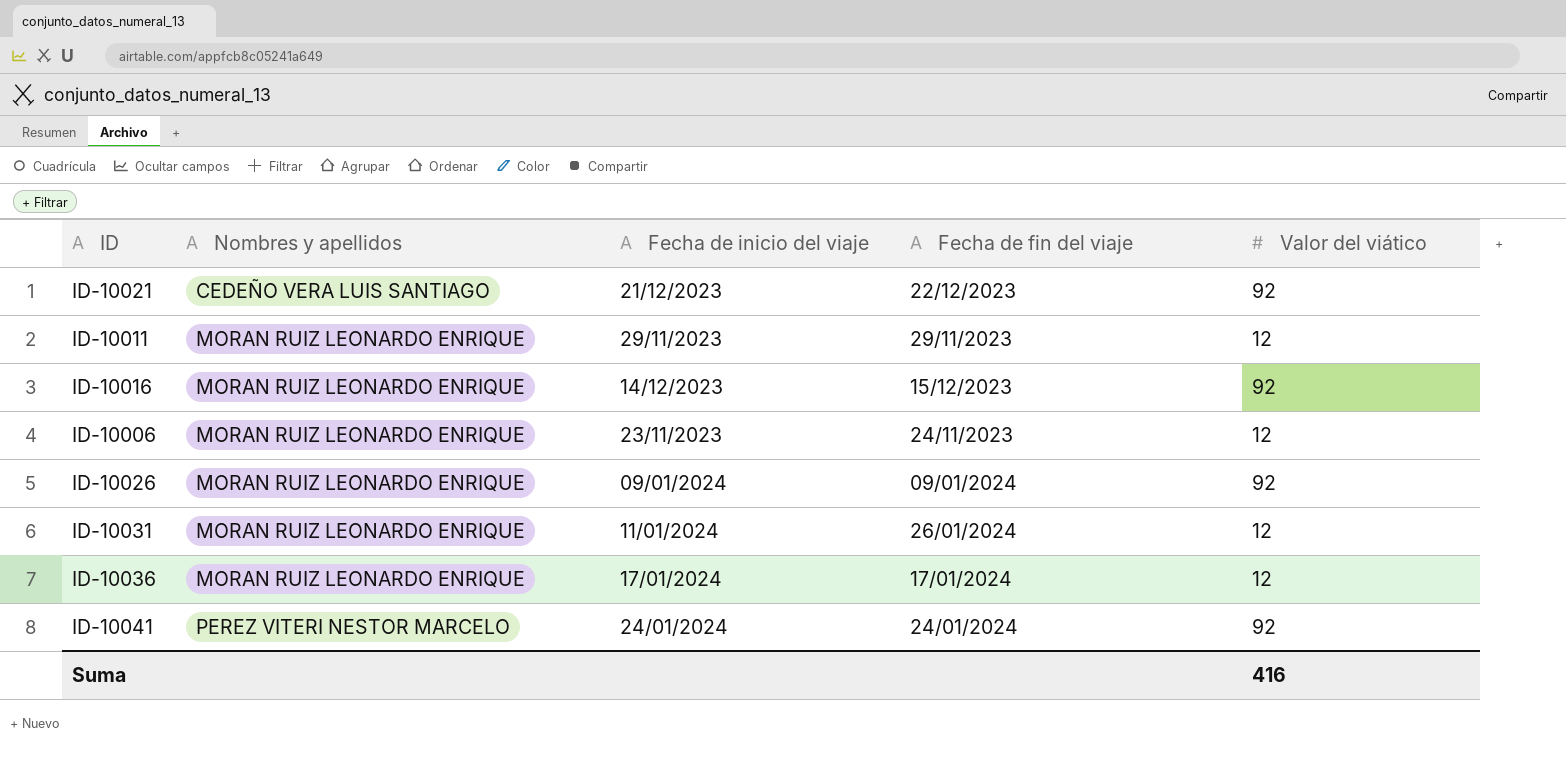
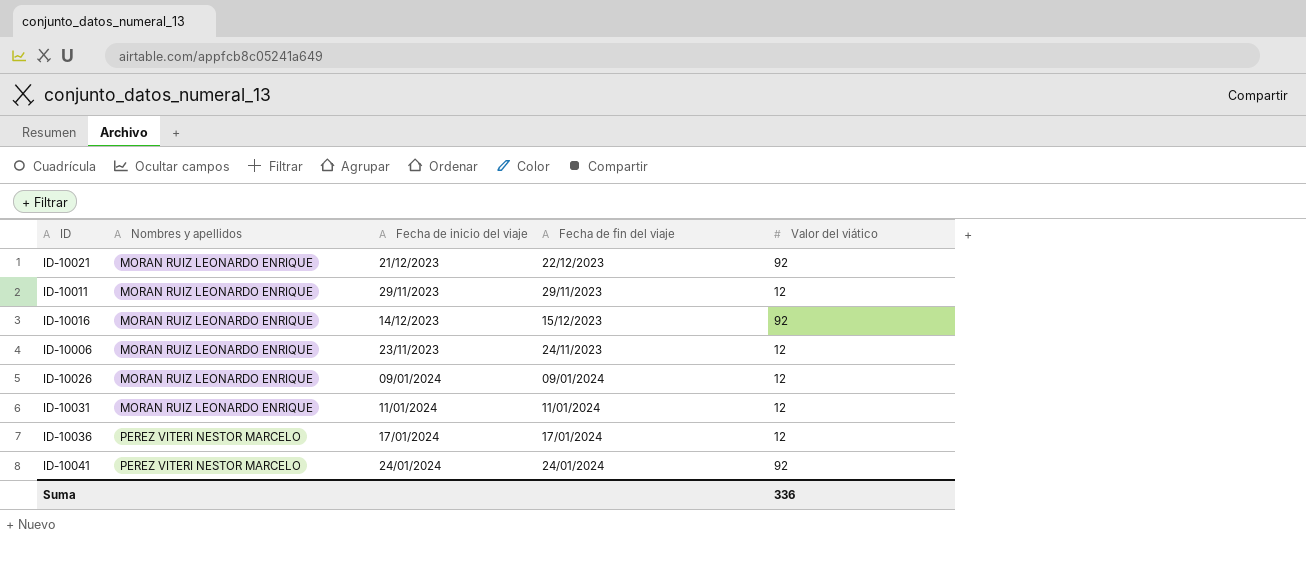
ID-10021 | Nombres y apellidos: CEDEÑO VERA LUIS SANTIAGO -> MORAN RUIZ LEONARDO ENRIQUE
ID-10026 | Valor del viático: 92 -> 12
ID-10031 | Fecha de fin del viaje: 26/01/2024 -> 11/01/2024
ID-10036 | Nombres y apellidos: MORAN RUIZ LEONARDO ENRIQUE -> PEREZ VITERI NESTOR MARCELO
Suma | Valor del viático: 416 -> 336

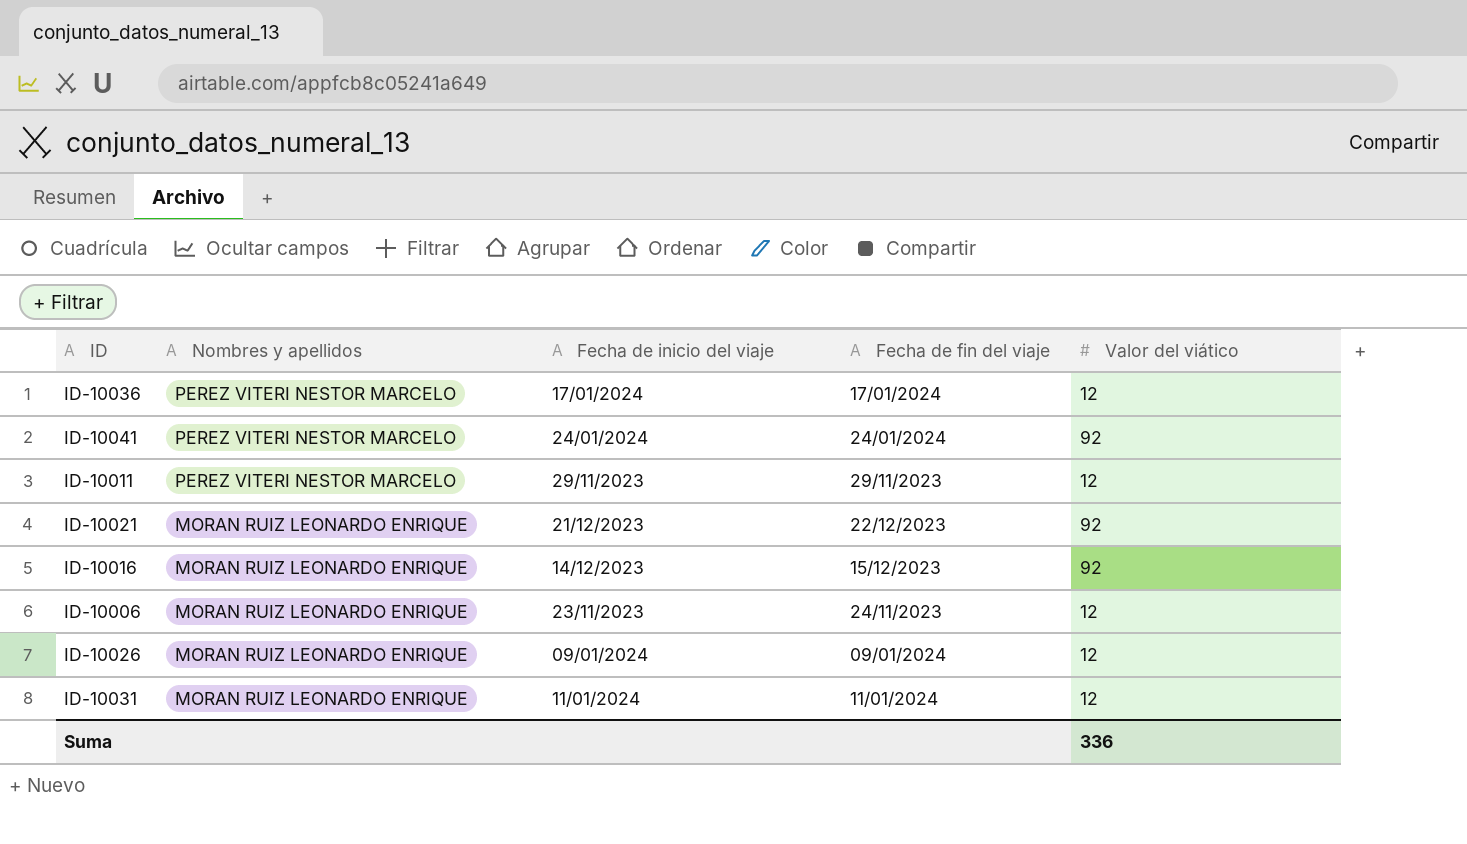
row order: Nombres y apellidos ascending -> Nombres y apellidos descending
ID-10011 | Nombres y apellidos: MORAN RUIZ LEONARDO ENRIQUE -> PEREZ VITERI NESTOR MARCELO

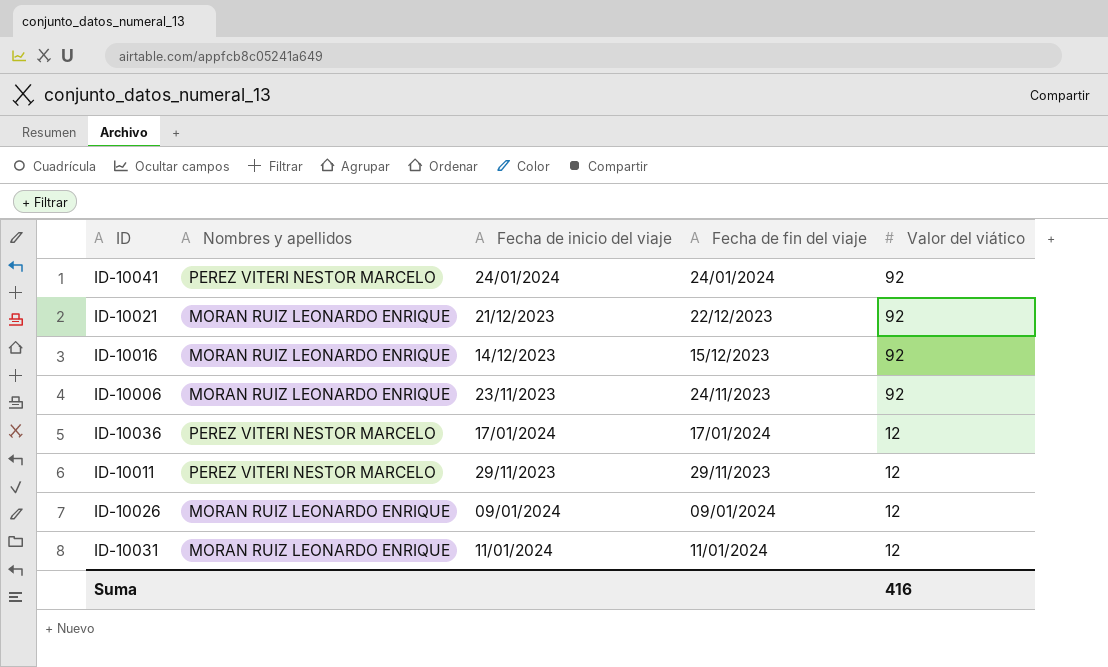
row order: Nombres y apellidos descending -> Valor del viático descending
ID-10006 | Valor del viático: 12 -> 92
Suma | Valor del viático: 336 -> 416

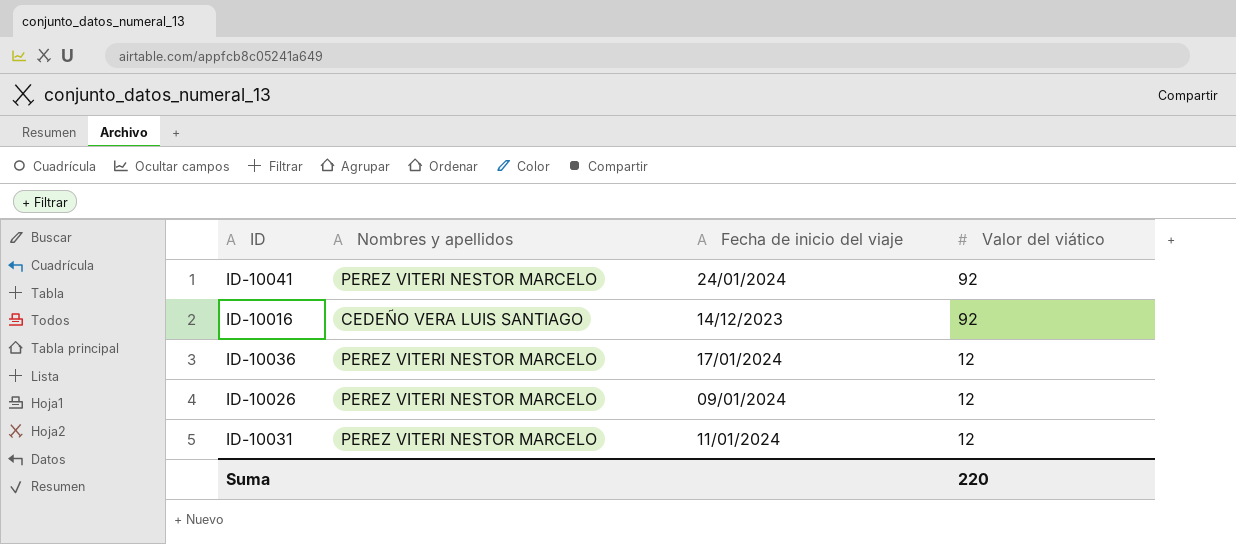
column Fecha de fin del viaje | position: 4 -> none
row ID-10021: MORAN RUIZ LEONARDO ENRIQUE | 21/12/2023 | 22/12/2023 | 92 -> none
row ID-10006: MORAN RUIZ LEONARDO ENRIQUE | 23/11/2023 | 24/11/2023 | 92 -> none
row ID-10011: PEREZ VITERI NESTOR MARCELO | 29/11/2023 | 29/11/2023 | 12 -> none
ID-10016 | Nombres y apellidos: MORAN RUIZ LEONARDO ENRIQUE -> CEDEÑO VERA LUIS SANTIAGO
ID-10026 | Nombres y apellidos: MORAN RUIZ LEONARDO ENRIQUE -> PEREZ VITERI NESTOR MARCELO
ID-10031 | Nombres y apellidos: MORAN RUIZ LEONARDO ENRIQUE -> PEREZ VITERI NESTOR MARCELO
Suma | Valor del viático: 416 -> 220

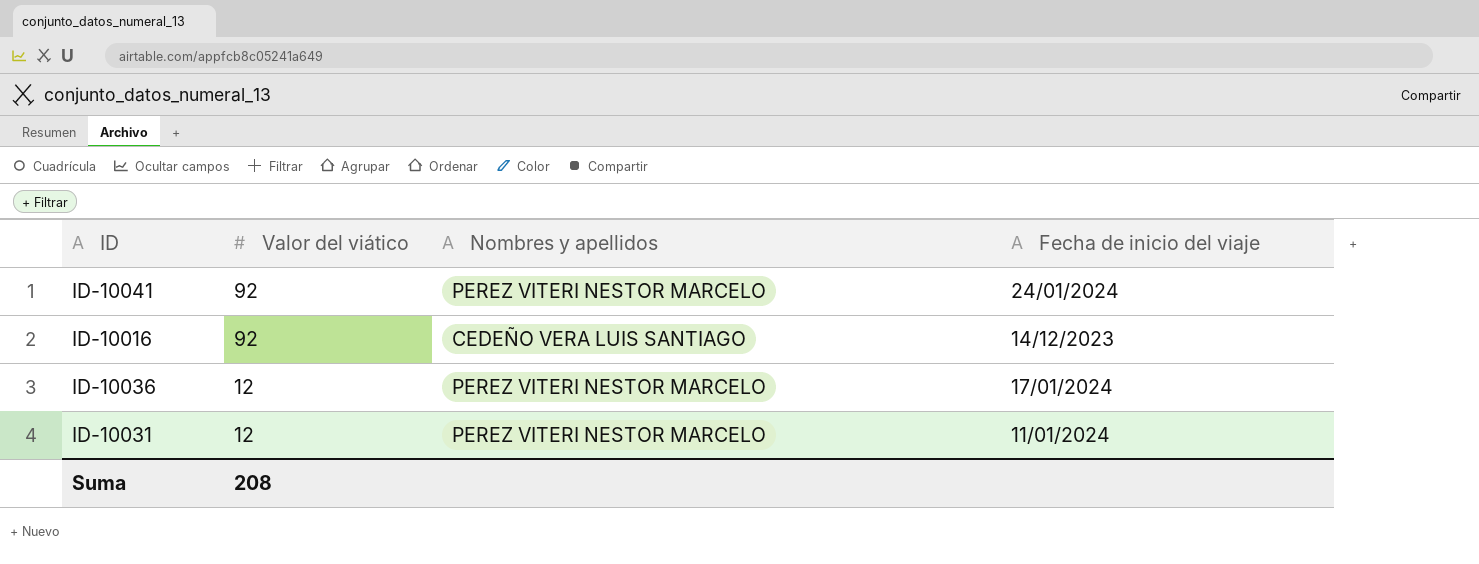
column Valor del viático | position: 4 -> 2
row ID-10026: PEREZ VITERI NESTOR MARCELO | 09/01/2024 | 12 -> none
Suma | Valor del viático: 220 -> 208

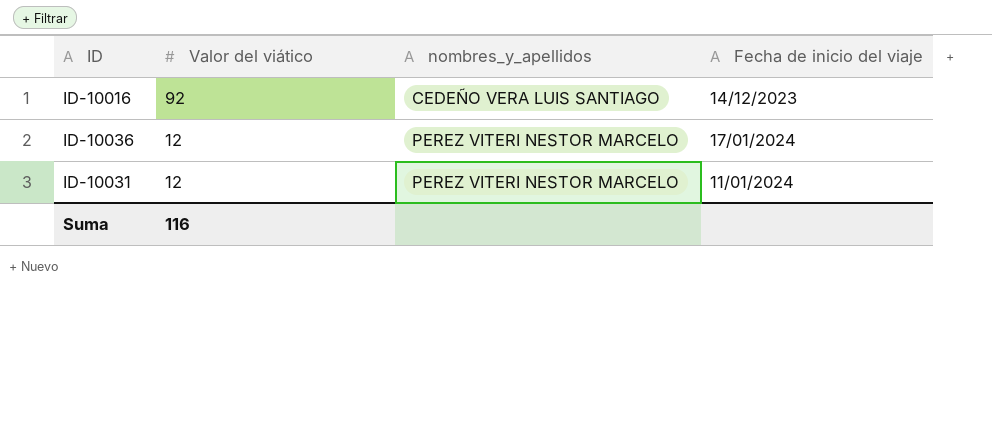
column name: Nombres y apellidos -> nombres_y_apellidos
row ID-10041: 92 | PEREZ VITERI NESTOR MARCELO | 24/01/2024 -> none
Suma | Valor del viático: 208 -> 116

